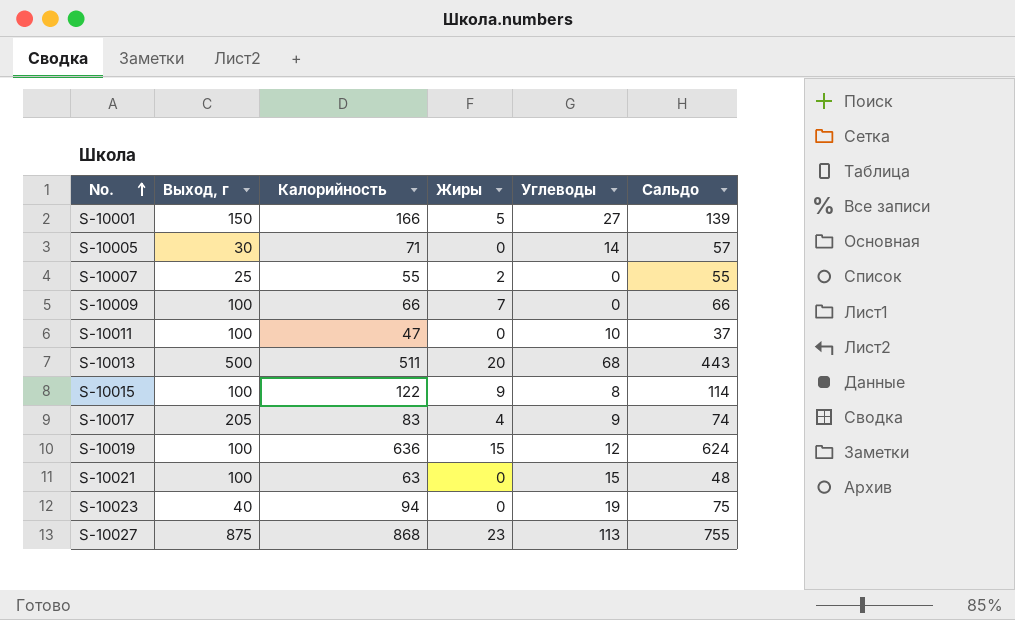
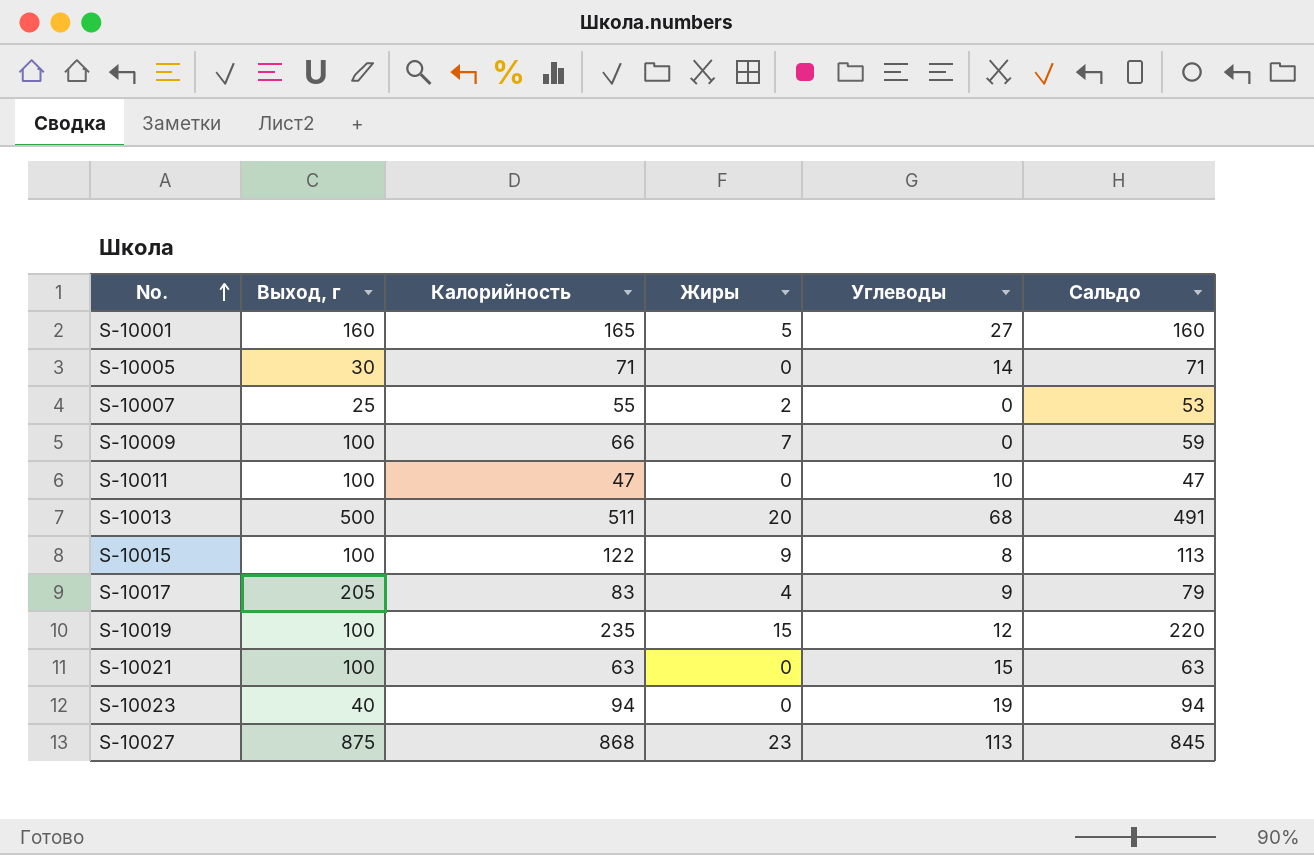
column Сальдо | formula: [Калорийность] - [Углеводы] -> [Калорийность] - [Жиры]
S-10001 | Выход, г: 150 -> 160
S-10001 | Калорийность: 166 -> 165
S-10019 | Калорийность: 636 -> 235

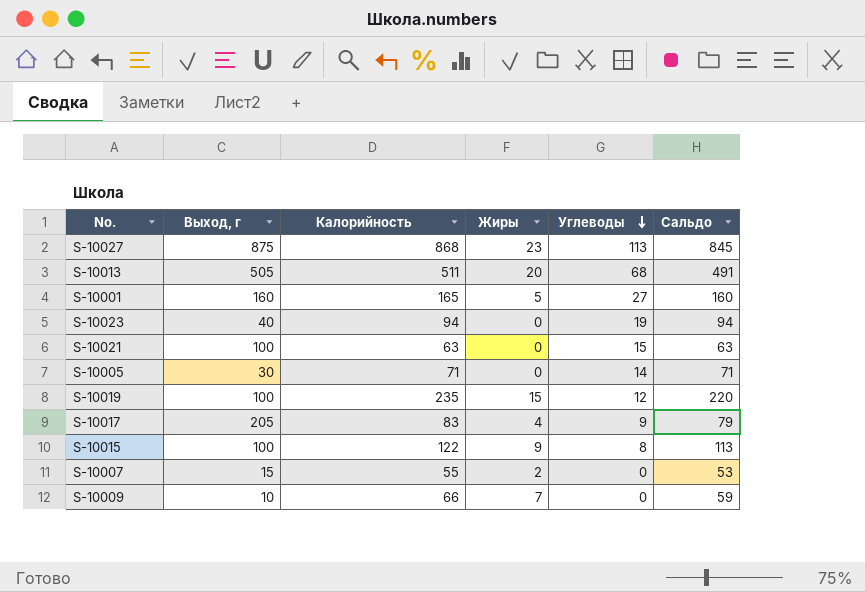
row order: No. ascending -> Углеводы descending
row S-10011: 100 | 47 | 0 | 10 | 47 -> none
S-10013 | Выход, г: 500 -> 505
S-10007 | Выход, г: 25 -> 15
S-10009 | Выход, г: 100 -> 10

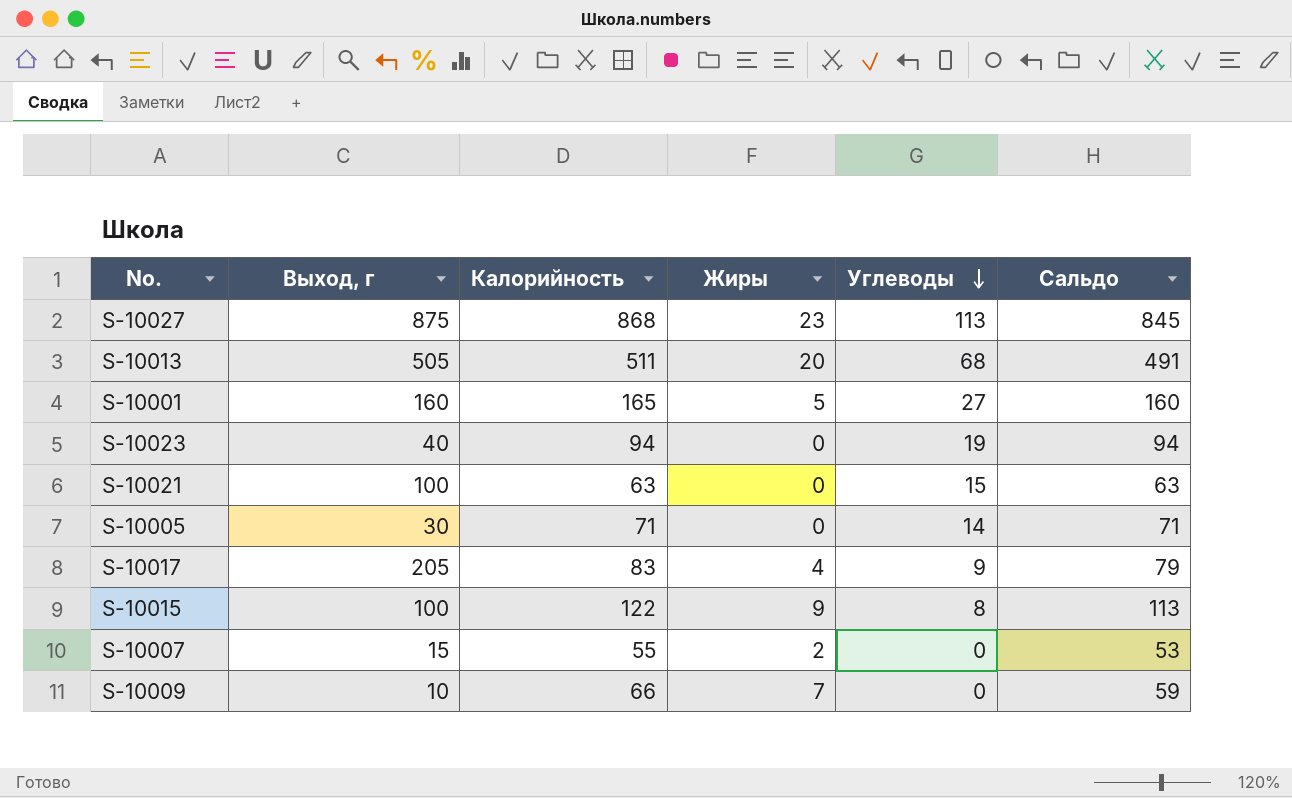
row S-10019: 100 | 235 | 15 | 12 | 220 -> none

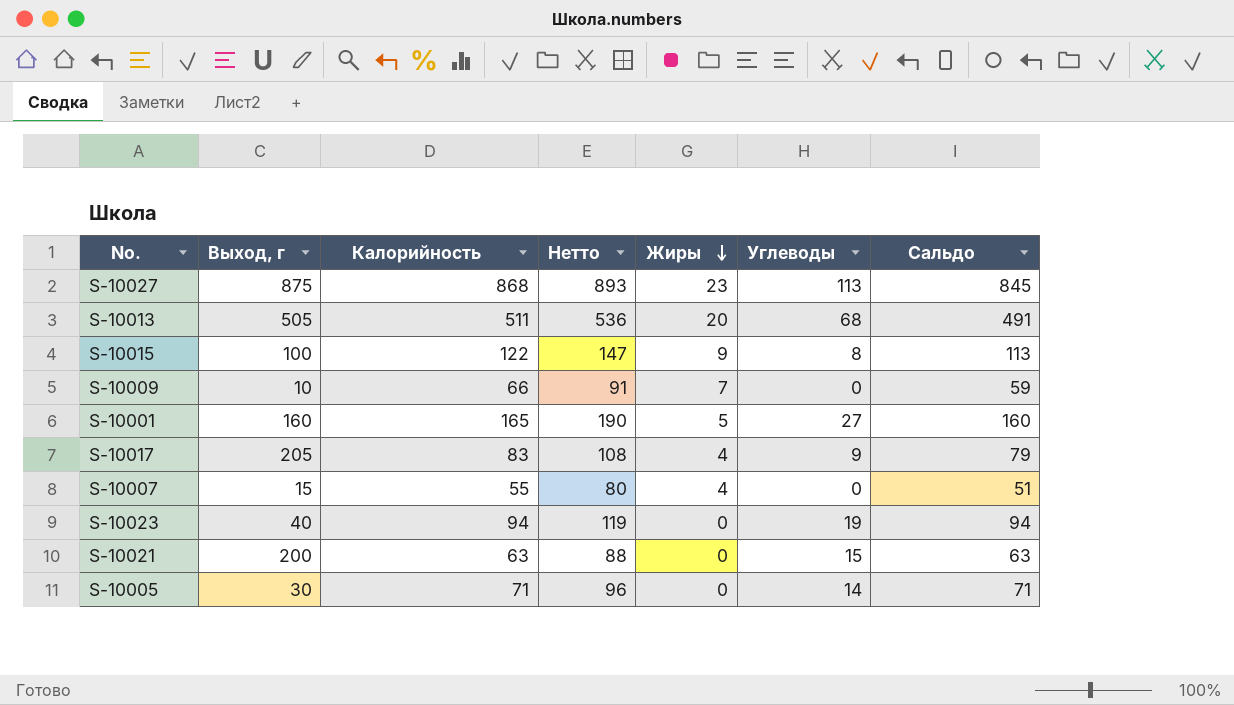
row order: Углеводы descending -> Жиры descending
column Нетто | formula: none -> [Калорийность] + 25
S-10007 | Жиры: 2 -> 4
S-10007 | Сальдо: 53 -> 51
S-10021 | Выход, г: 100 -> 200

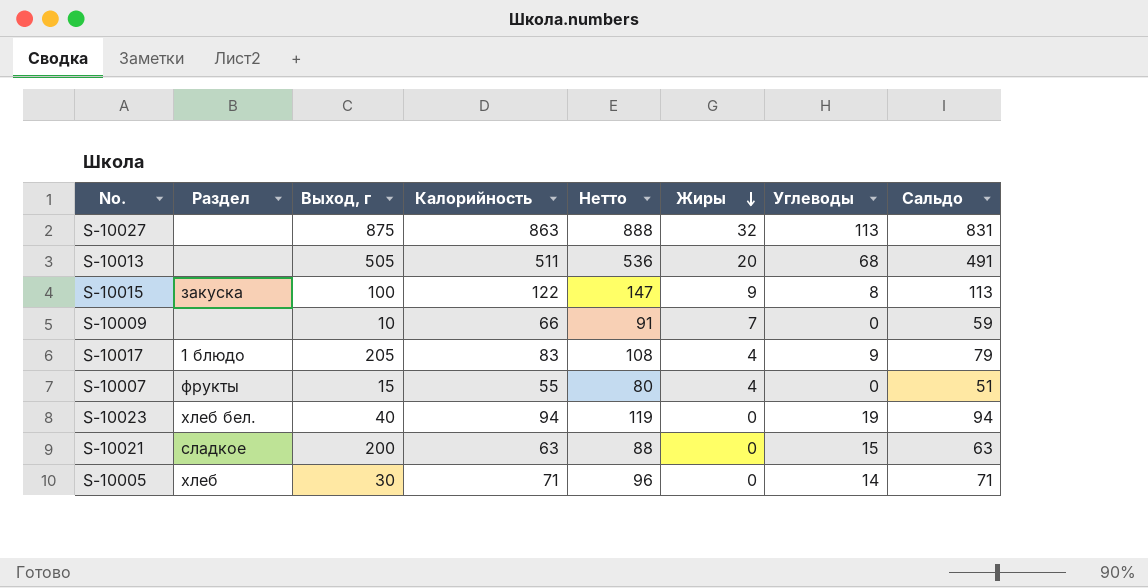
column Раздел | position: none -> 2
row S-10001: 160 | 165 | 190 | 5 | 27 | 160 -> none
S-10027 | Калорийность: 868 -> 863
S-10027 | Нетто: 893 -> 888
S-10027 | Жиры: 23 -> 32
S-10027 | Сальдо: 845 -> 831

